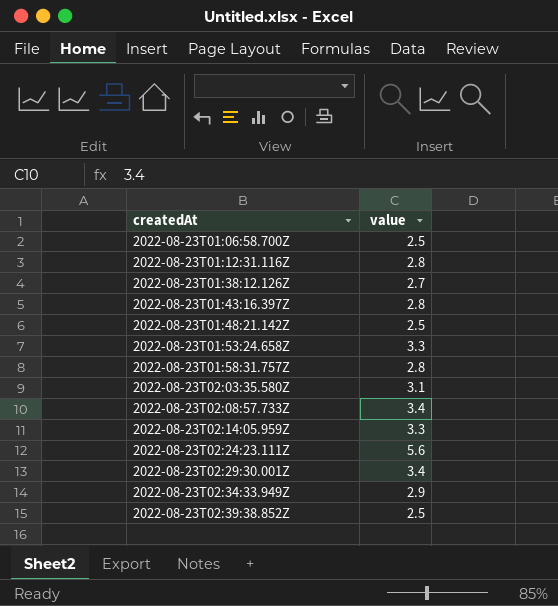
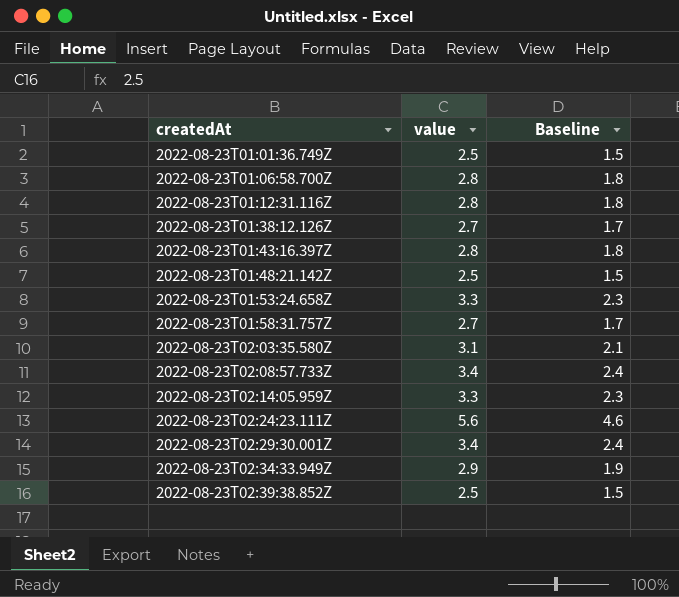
column Baseline | formula: none -> [value] - 1
row 2022-08-23T01:01:36.749Z: none -> 2.5 | 1.5
2022-08-23T01:06:58.700Z | value: 2.5 -> 2.8
2022-08-23T01:58:31.757Z | value: 2.8 -> 2.7

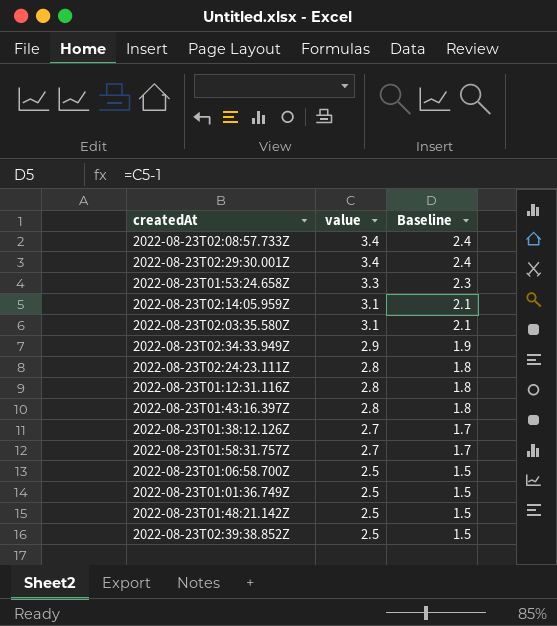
row order: createdAt ascending -> value descending
2022-08-23T02:14:05.959Z | value: 3.3 -> 3.1
2022-08-23T02:14:05.959Z | Baseline: 2.3 -> 2.1
2022-08-23T02:24:23.111Z | value: 5.6 -> 2.8
2022-08-23T02:24:23.111Z | Baseline: 4.6 -> 1.8
2022-08-23T01:06:58.700Z | value: 2.8 -> 2.5
2022-08-23T01:06:58.700Z | Baseline: 1.8 -> 1.5

